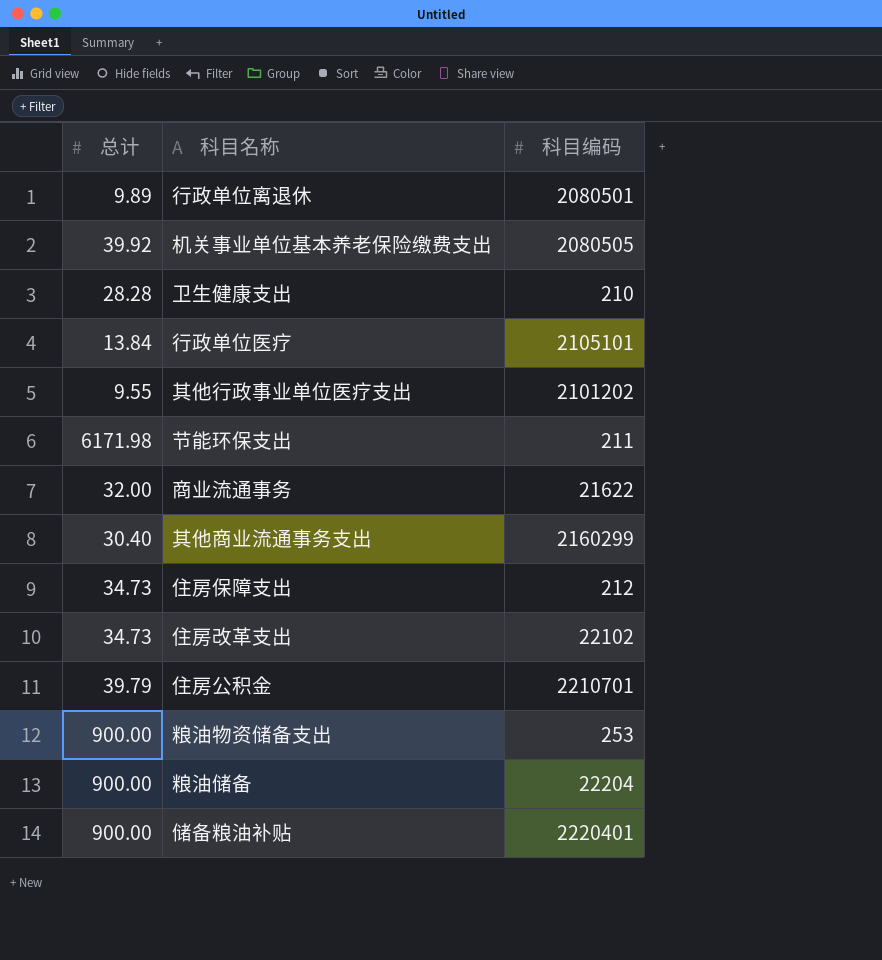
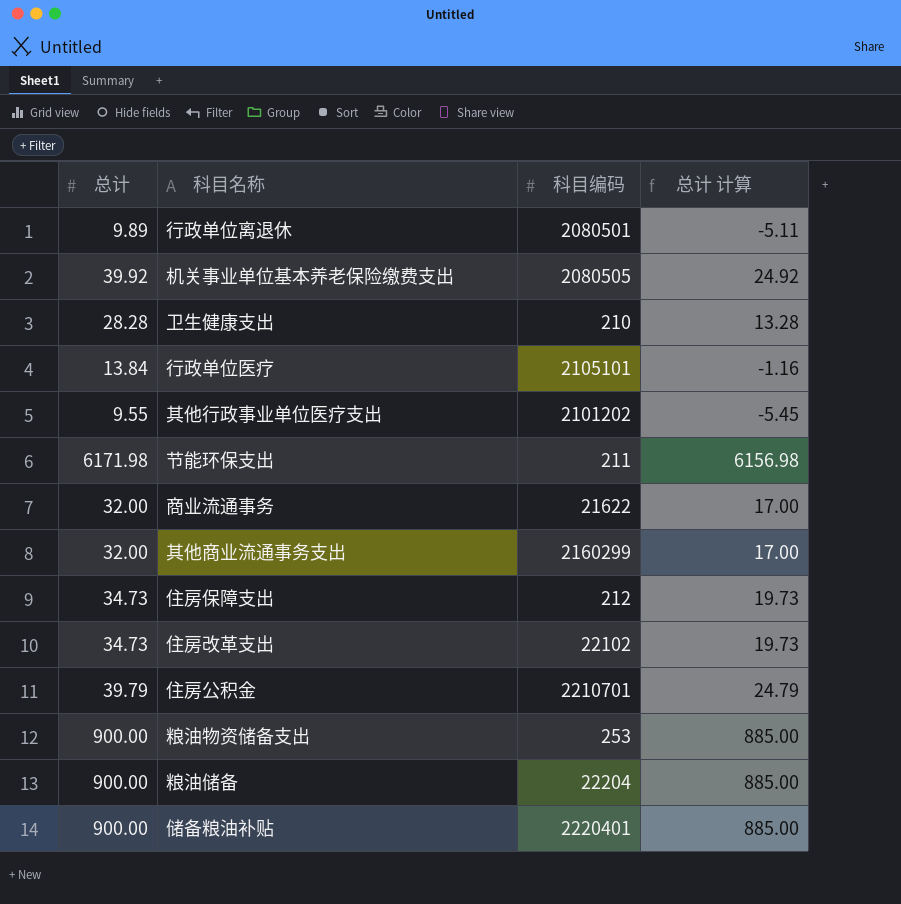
column 总计 计算 | formula: none -> [总计] - 15
其他商业流通事务支出 | 总计: 30.40 -> 32.00

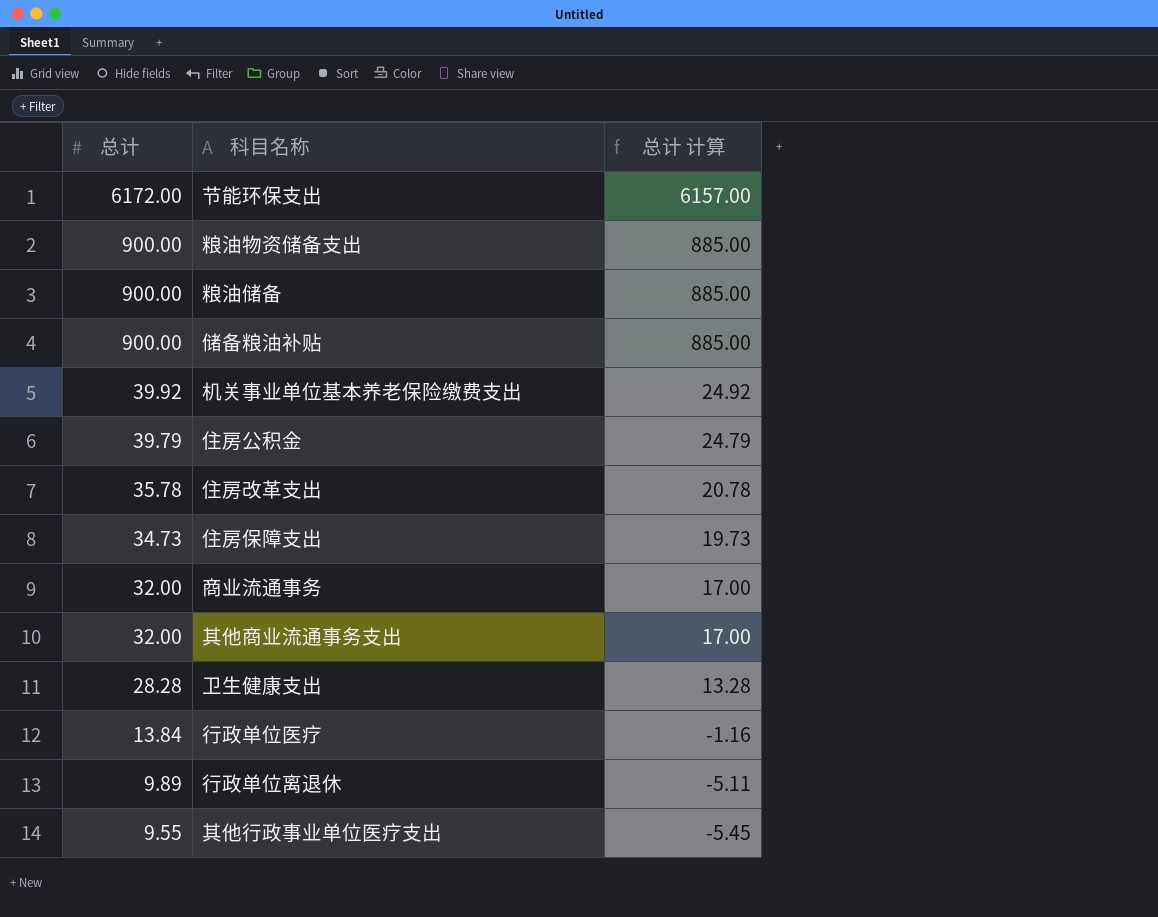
row order: none -> 总计 descending
column 科目编码 | position: 3 -> none
节能环保支出 | 总计: 6171.98 -> 6172.00
节能环保支出 | 总计 计算: 6156.98 -> 6157.00
住房改革支出 | 总计: 34.73 -> 35.78
住房改革支出 | 总计 计算: 19.73 -> 20.78

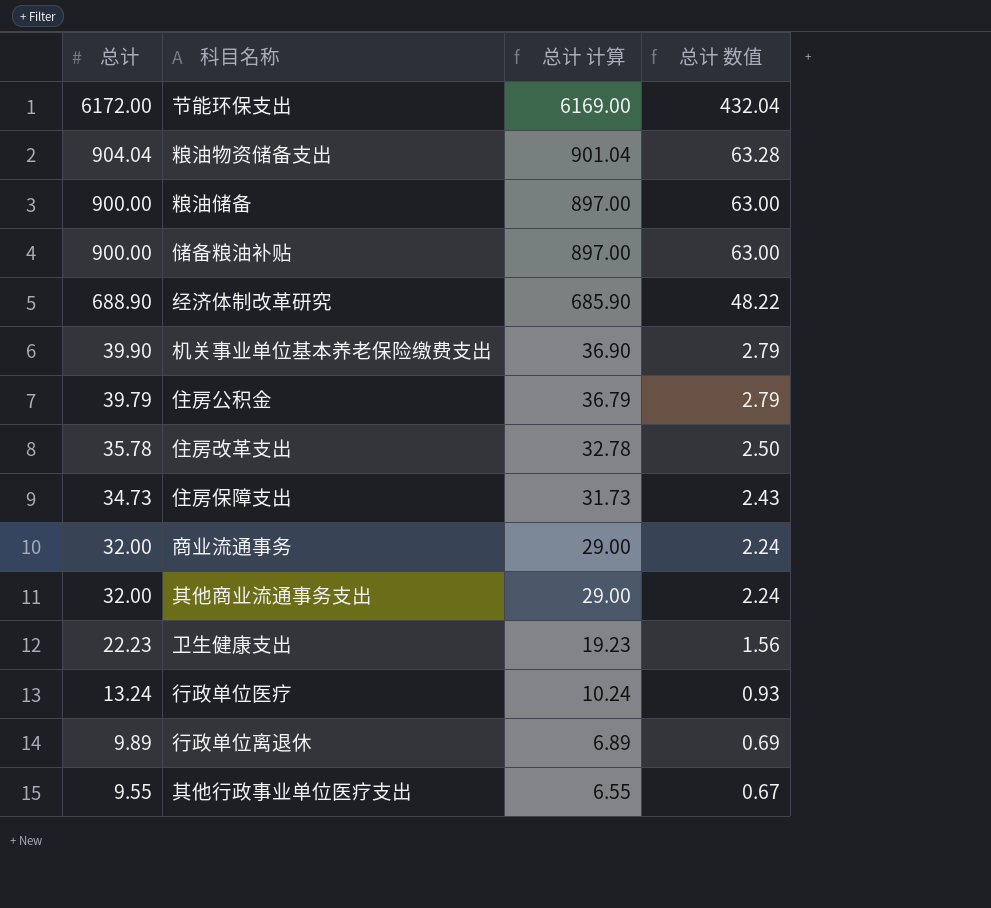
column 总计 计算 | formula: [总计] - 15 -> [总计] - 3
column 总计 数值 | formula: none -> [总计] * 0.07
粮油物资储备支出 | 总计: 900.00 -> 904.04
row 经济体制改革研究: none -> 688.90 | 685.90 | 48.22
机关事业单位基本养老保险缴费支出 | 总计: 39.92 -> 39.90
卫生健康支出 | 总计: 28.28 -> 22.23
行政单位医疗 | 总计: 13.84 -> 13.24

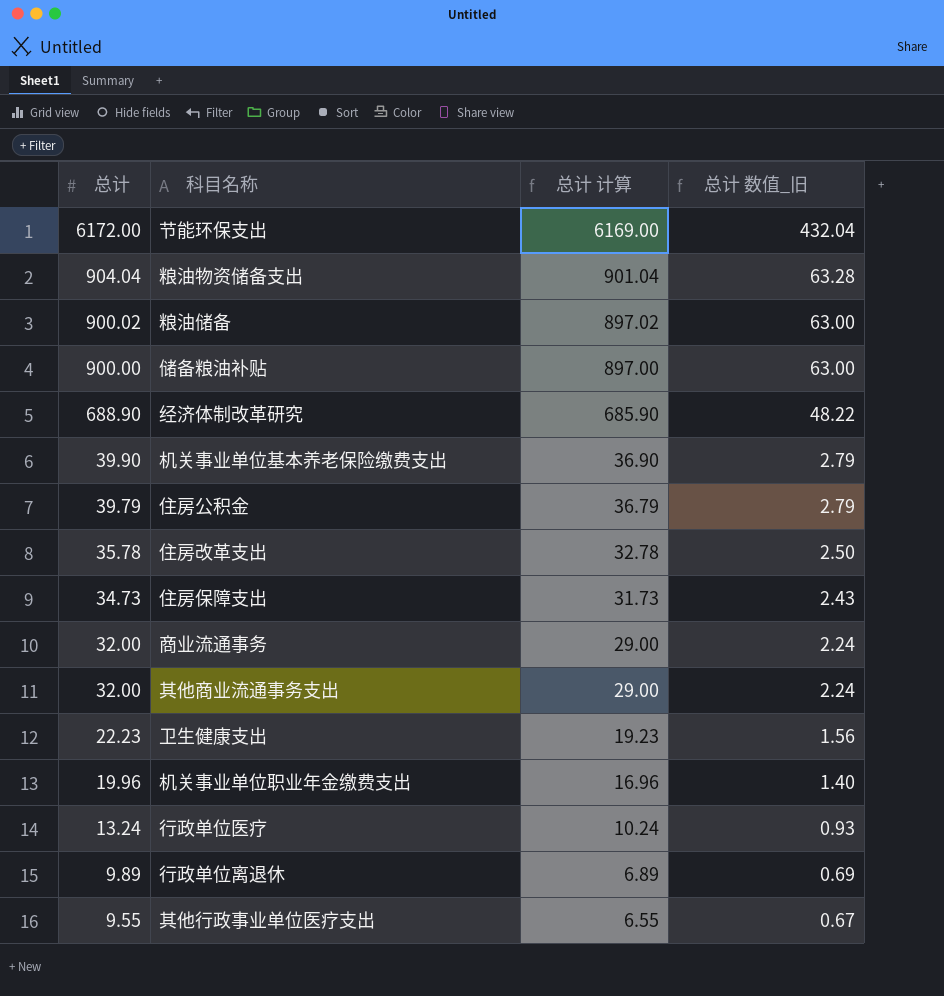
column name: 总计 数值 -> 总计 数值_旧
粮油储备 | 总计: 900.00 -> 900.02
粮油储备 | 总计 计算: 897.00 -> 897.02
row 机关事业单位职业年金缴费支出: none -> 19.96 | 16.96 | 1.40

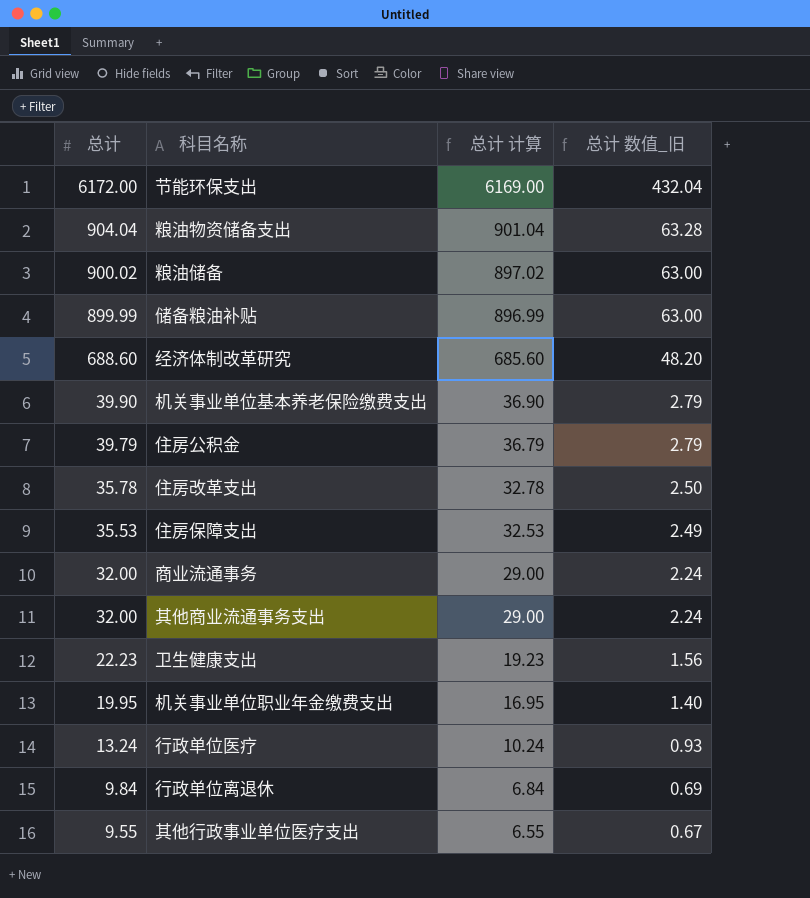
储备粮油补贴 | 总计: 900.00 -> 899.99
储备粮油补贴 | 总计 计算: 897.00 -> 896.99
经济体制改革研究 | 总计: 688.90 -> 688.60
经济体制改革研究 | 总计 计算: 685.90 -> 685.60
经济体制改革研究 | 总计 数值_旧: 48.22 -> 48.20
住房保障支出 | 总计: 34.73 -> 35.53
住房保障支出 | 总计 计算: 31.73 -> 32.53
住房保障支出 | 总计 数值_旧: 2.43 -> 2.49
机关事业单位职业年金缴费支出 | 总计: 19.96 -> 19.95
机关事业单位职业年金缴费支出 | 总计 计算: 16.96 -> 16.95
行政单位离退休 | 总计: 9.89 -> 9.84
行政单位离退休 | 总计 计算: 6.89 -> 6.84

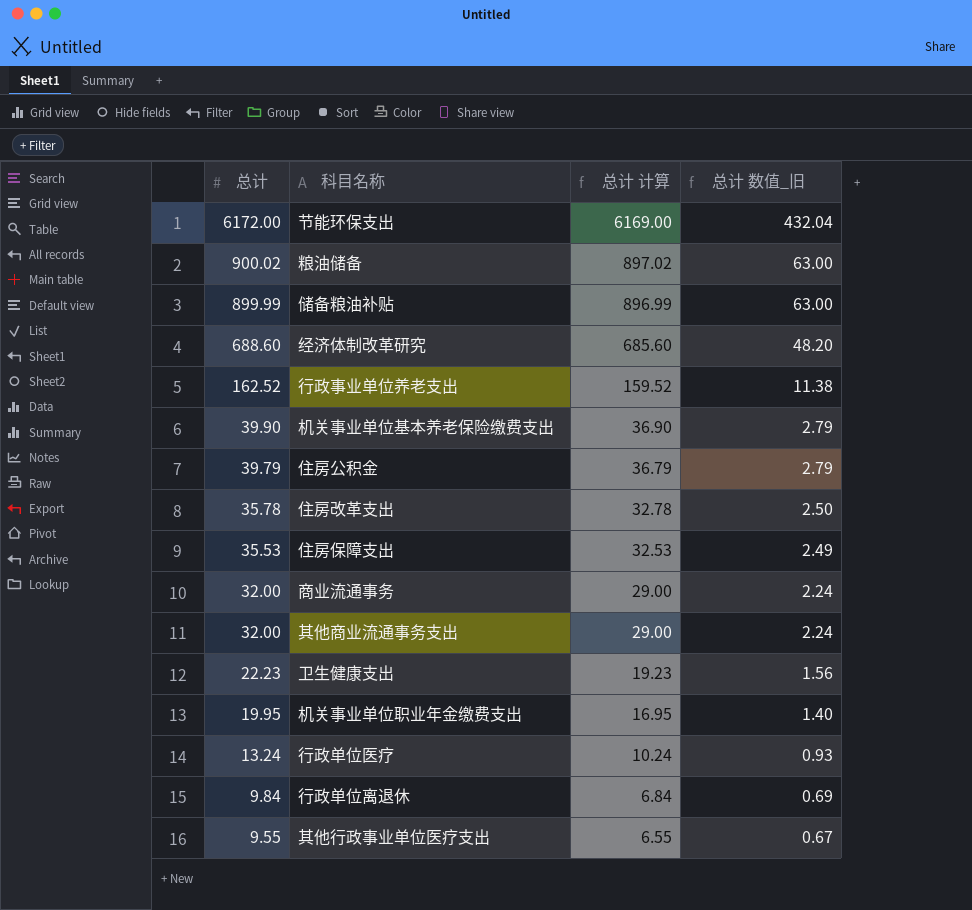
row 粮油物资储备支出: 904.04 | 901.04 | 63.28 -> none
row 行政事业单位养老支出: none -> 162.52 | 159.52 | 11.38

